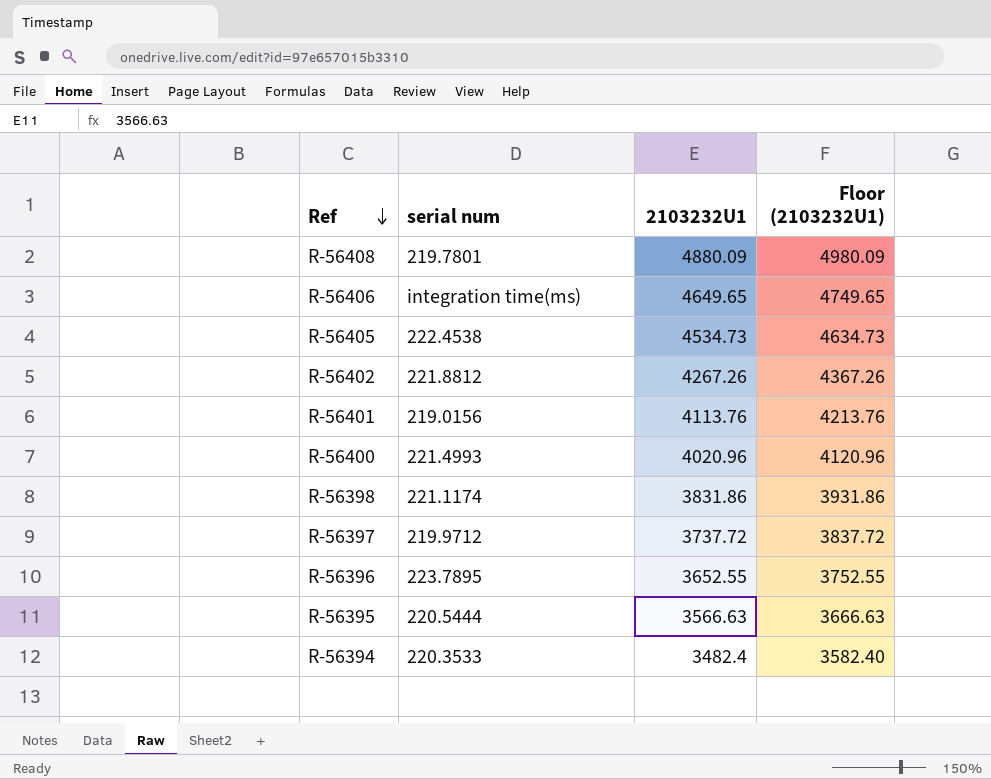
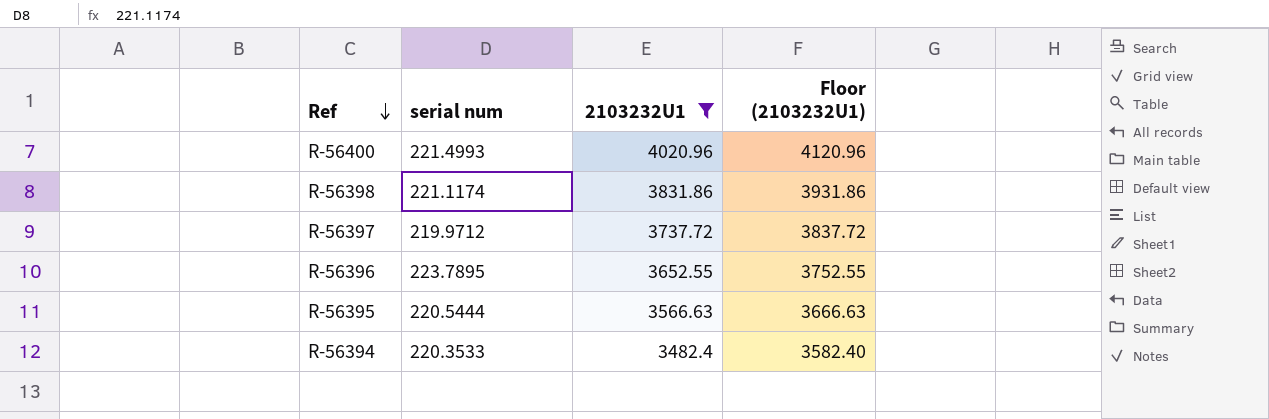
filter: none -> 2103232U1 <= 4020.96

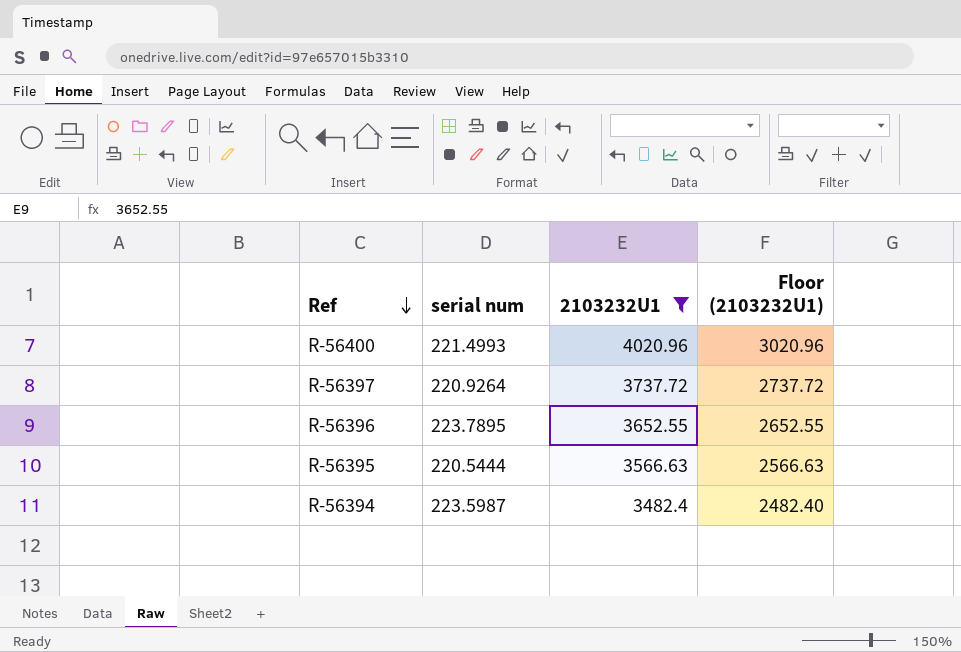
column Floor (2103232U1) | formula: [2103232U1] + 100 -> [2103232U1] - 1000
row R-56398: 221.1174 | 3831.86 | 3931.86 -> none
R-56397 | serial num: 219.9712 -> 220.9264
R-56394 | serial num: 220.3533 -> 223.5987

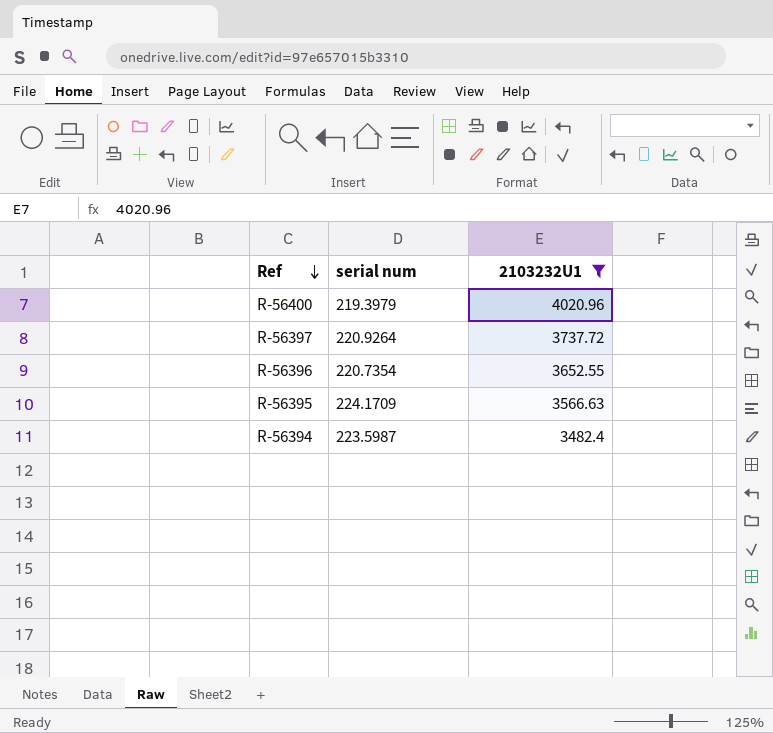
column Floor (2103232U1) | formula: [2103232U1] - 1000 -> none
R-56400 | serial num: 221.4993 -> 219.3979
R-56396 | serial num: 223.7895 -> 220.7354
R-56395 | serial num: 220.5444 -> 224.1709

